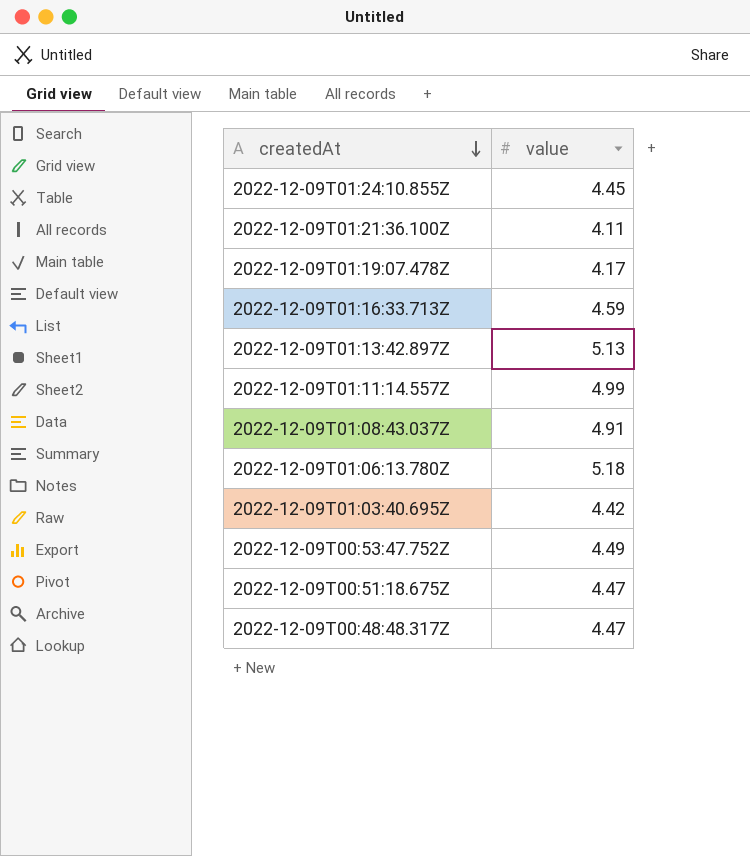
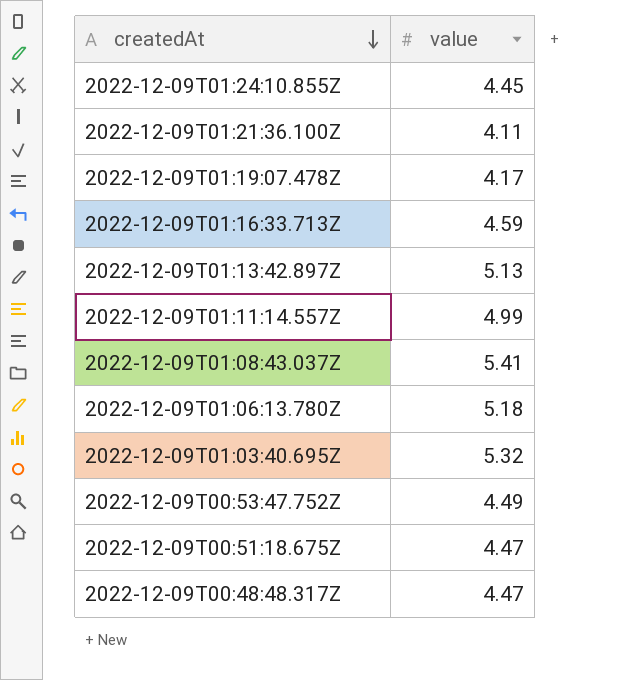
2022-12-09T01:08:43.037Z | value: 4.91 -> 5.41
2022-12-09T01:03:40.695Z | value: 4.42 -> 5.32

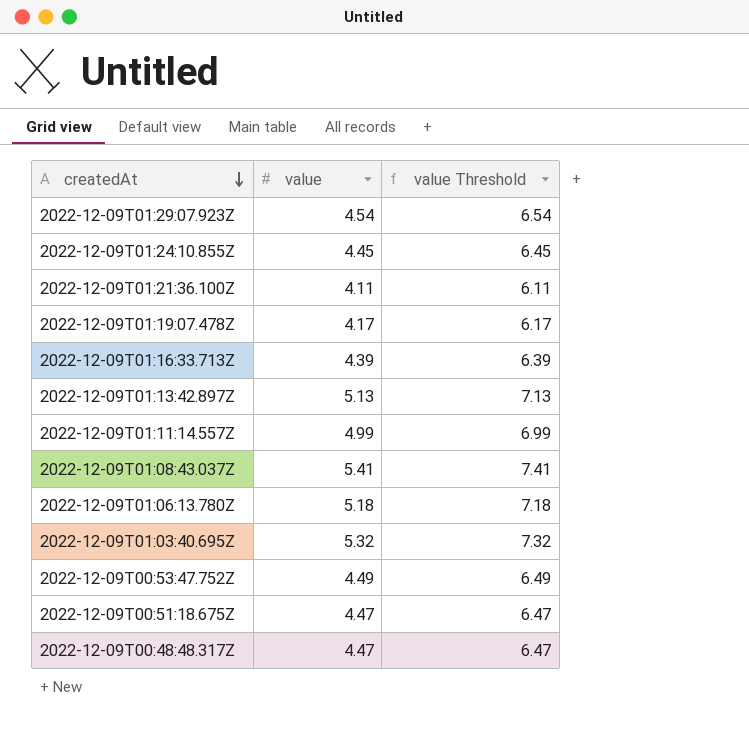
column value Threshold | formula: none -> [value] + 2
row 2022-12-09T01:29:07.923Z: none -> 4.54 | 6.54
2022-12-09T01:16:33.713Z | value: 4.59 -> 4.39

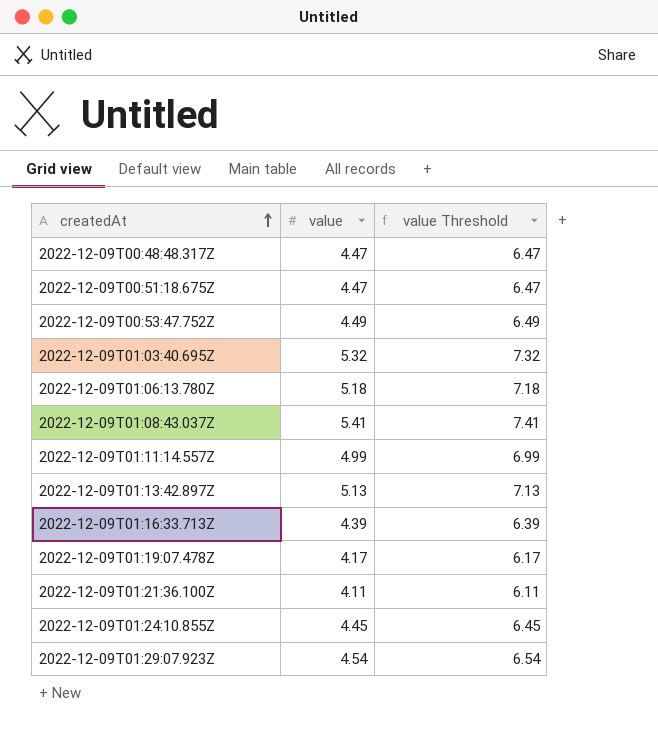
row order: createdAt descending -> createdAt ascending

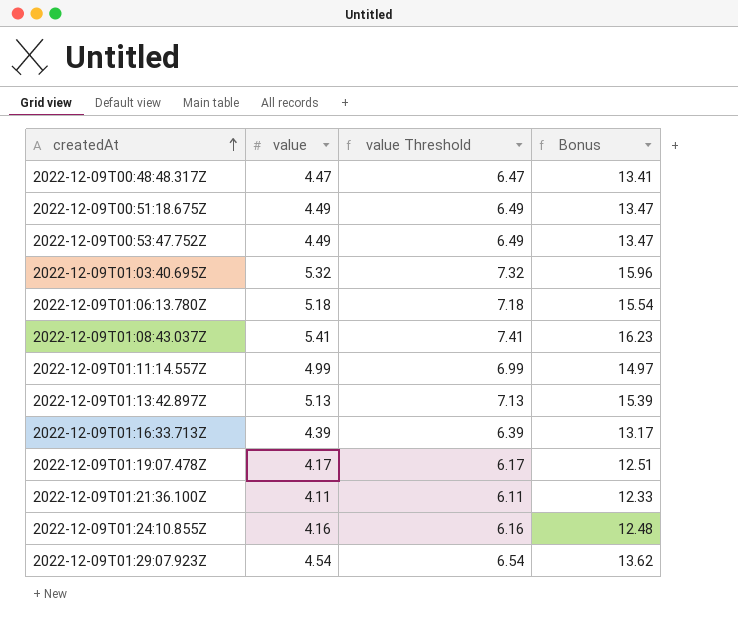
column Bonus | formula: none -> [value] * 3
2022-12-09T00:51:18.675Z | value: 4.47 -> 4.49
2022-12-09T00:51:18.675Z | value Threshold: 6.47 -> 6.49
2022-12-09T01:24:10.855Z | value: 4.45 -> 4.16
2022-12-09T01:24:10.855Z | value Threshold: 6.45 -> 6.16

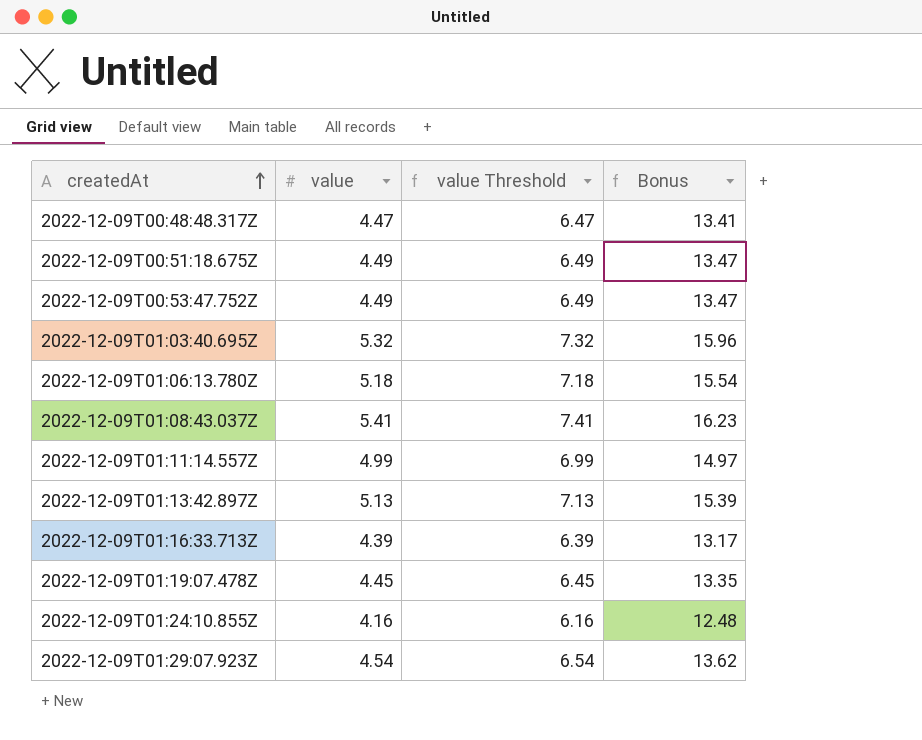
row 2022-12-09T01:21:36.100Z: 4.11 | 6.11 | 12.33 -> none
2022-12-09T01:19:07.478Z | value: 4.17 -> 4.45
2022-12-09T01:19:07.478Z | value Threshold: 6.17 -> 6.45
2022-12-09T01:19:07.478Z | Bonus: 12.51 -> 13.35

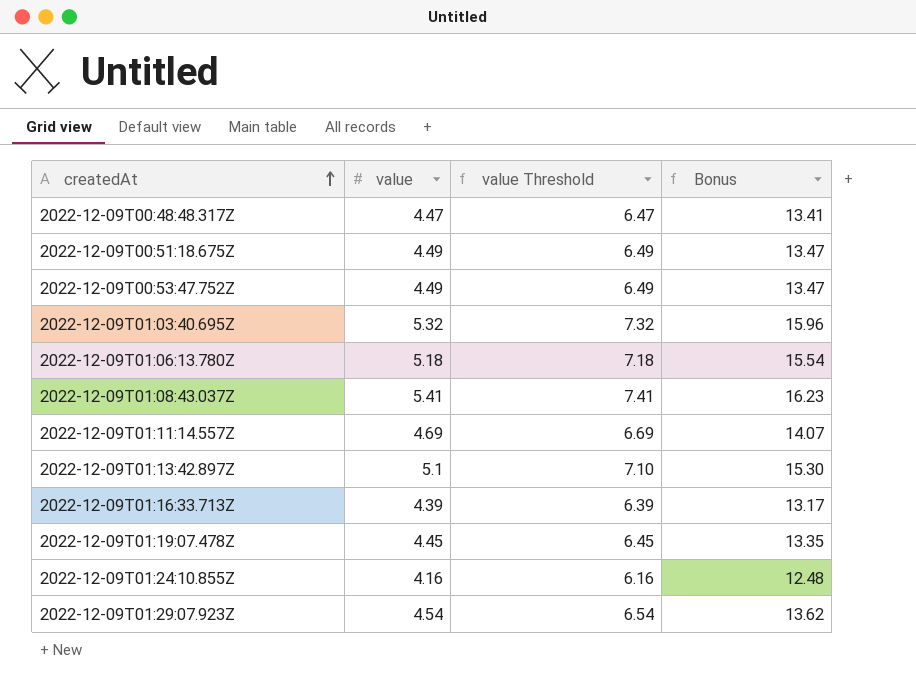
2022-12-09T01:11:14.557Z | value: 4.99 -> 4.69
2022-12-09T01:11:14.557Z | value Threshold: 6.99 -> 6.69
2022-12-09T01:11:14.557Z | Bonus: 14.97 -> 14.07
2022-12-09T01:13:42.897Z | value: 5.13 -> 5.1
2022-12-09T01:13:42.897Z | value Threshold: 7.13 -> 7.10
2022-12-09T01:13:42.897Z | Bonus: 15.39 -> 15.30

